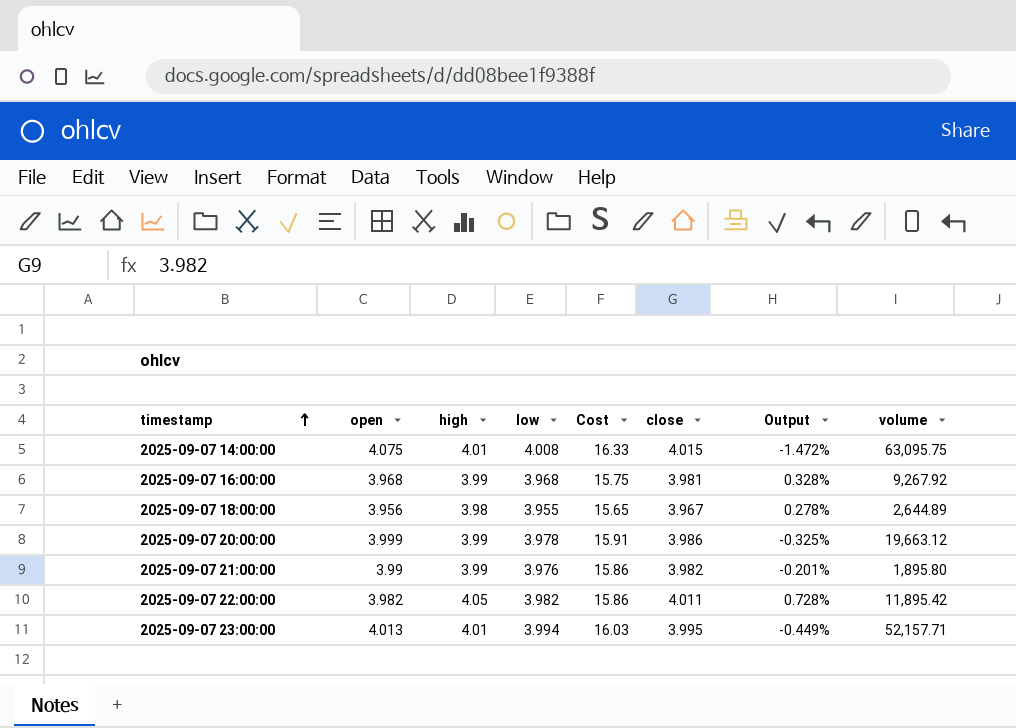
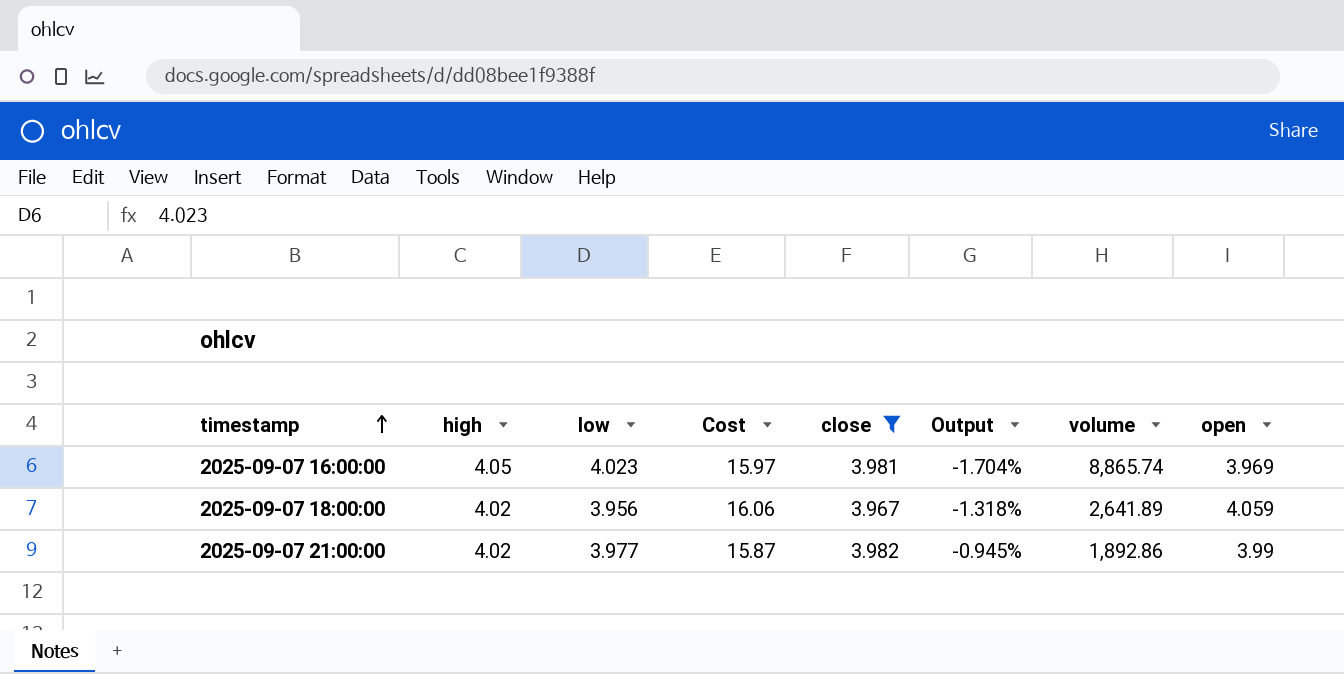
filter: none -> close <= 3.982
column Output | formula: ([close] - [open]) / [open] -> ([close] - [high]) / [high]
column open | position: 2 -> 8
2025-09-07 16:00:00 | high: 3.99 -> 4.05
2025-09-07 16:00:00 | low: 3.968 -> 4.023
2025-09-07 16:00:00 | Cost: 15.75 -> 15.97
2025-09-07 16:00:00 | volume: 9,267.92 -> 8,865.74
2025-09-07 16:00:00 | open: 3.968 -> 3.969
2025-09-07 18:00:00 | high: 3.98 -> 4.02
2025-09-07 18:00:00 | low: 3.955 -> 3.956
2025-09-07 18:00:00 | Cost: 15.65 -> 16.06
2025-09-07 18:00:00 | volume: 2,644.89 -> 2,641.89
2025-09-07 18:00:00 | open: 3.956 -> 4.059
2025-09-07 21:00:00 | high: 3.99 -> 4.02
2025-09-07 21:00:00 | low: 3.976 -> 3.977
2025-09-07 21:00:00 | Cost: 15.86 -> 15.87
2025-09-07 21:00:00 | volume: 1,895.80 -> 1,892.86

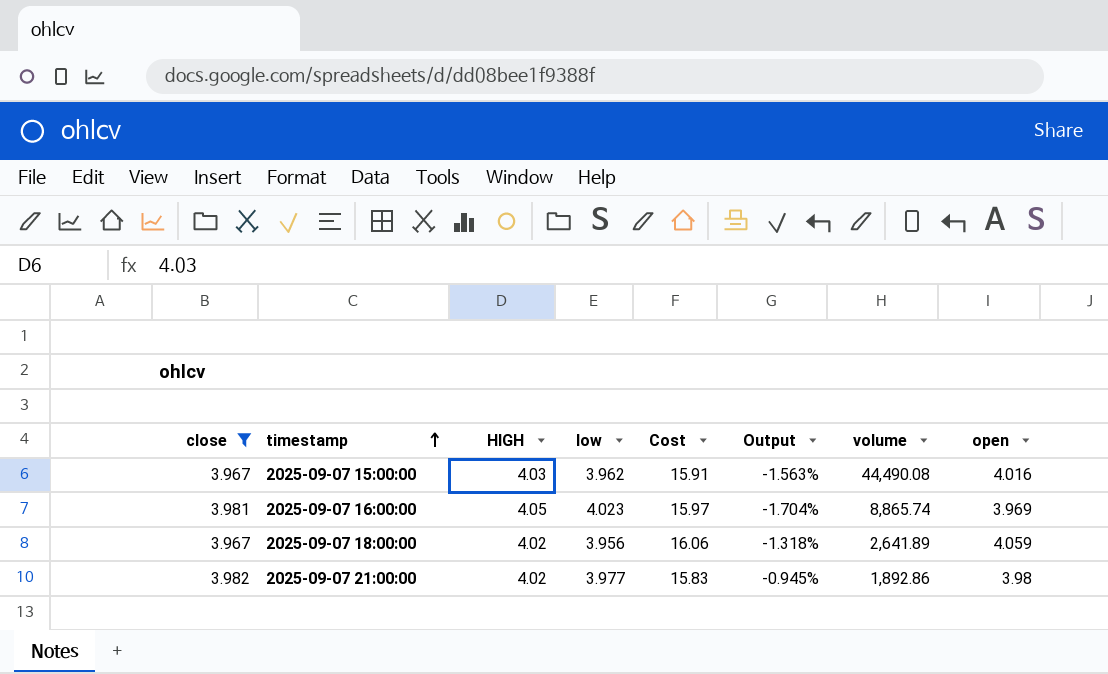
column close | position: 5 -> 1
column name: high -> HIGH
row 2025-09-07 15:00:00: none -> 3.967 | 4.03 | 3.962 | 15.91 | -1.563% | 44,490.08 | 4.016
2025-09-07 21:00:00 | Cost: 15.87 -> 15.83
2025-09-07 21:00:00 | open: 3.99 -> 3.98

